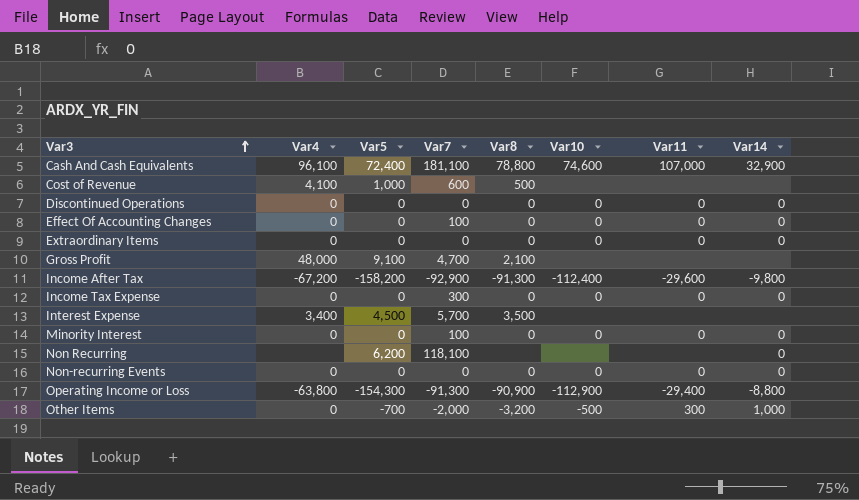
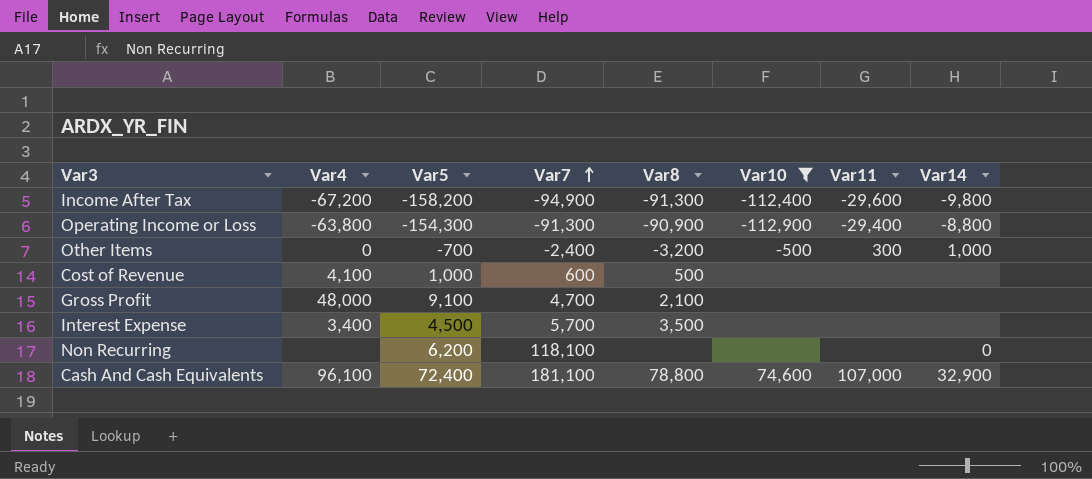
filter: none -> Var10 != 0
row order: Var3 ascending -> Var7 ascending
Income After Tax | Var7: -92,900 -> -94,900
Other Items | Var7: -2,000 -> -2,400

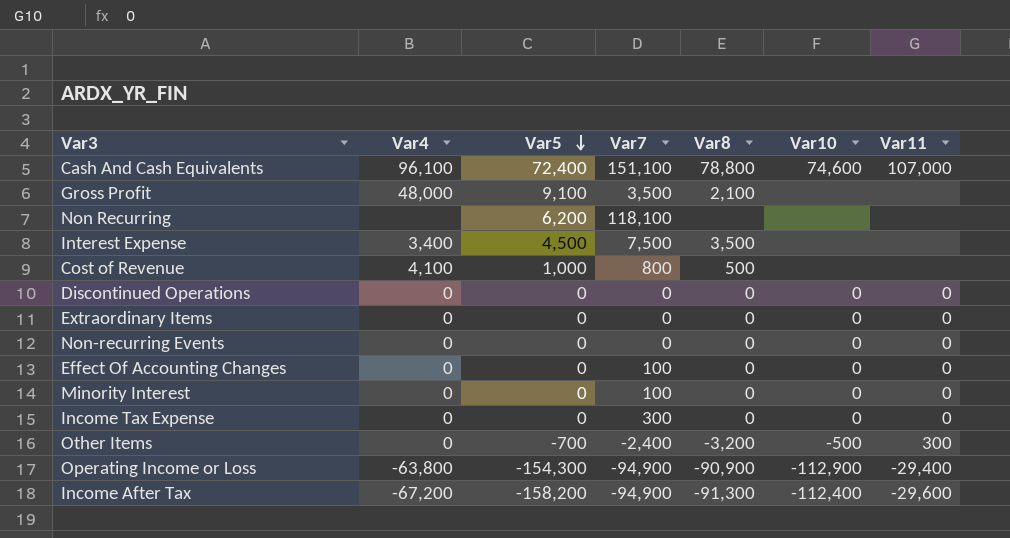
filter: Var10 != 0 -> none
row order: Var7 ascending -> Var5 descending
column Var14 | position: 8 -> none
Cash And Cash Equivalents | Var7: 181,100 -> 151,100
Gross Profit | Var7: 4,700 -> 3,500
Interest Expense | Var7: 5,700 -> 7,500
Cost of Revenue | Var7: 600 -> 800
Operating Income or Loss | Var7: -91,300 -> -94,900

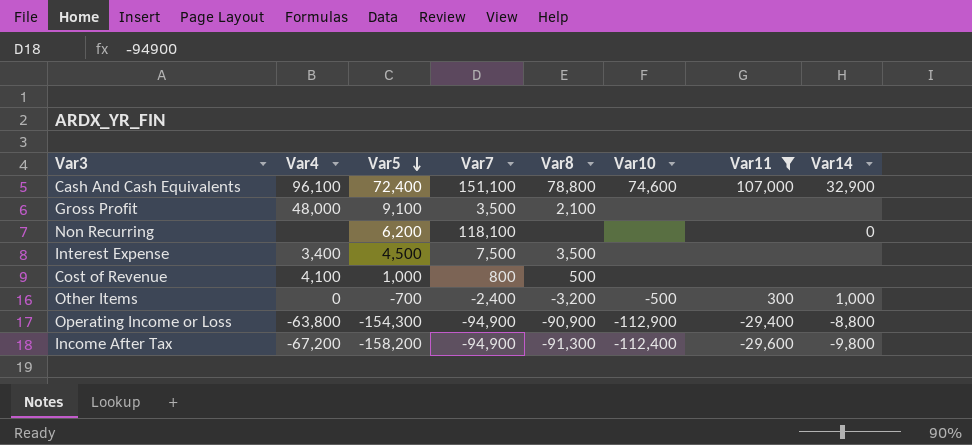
filter: none -> Var11 != 0
column Var14 | position: none -> 8

